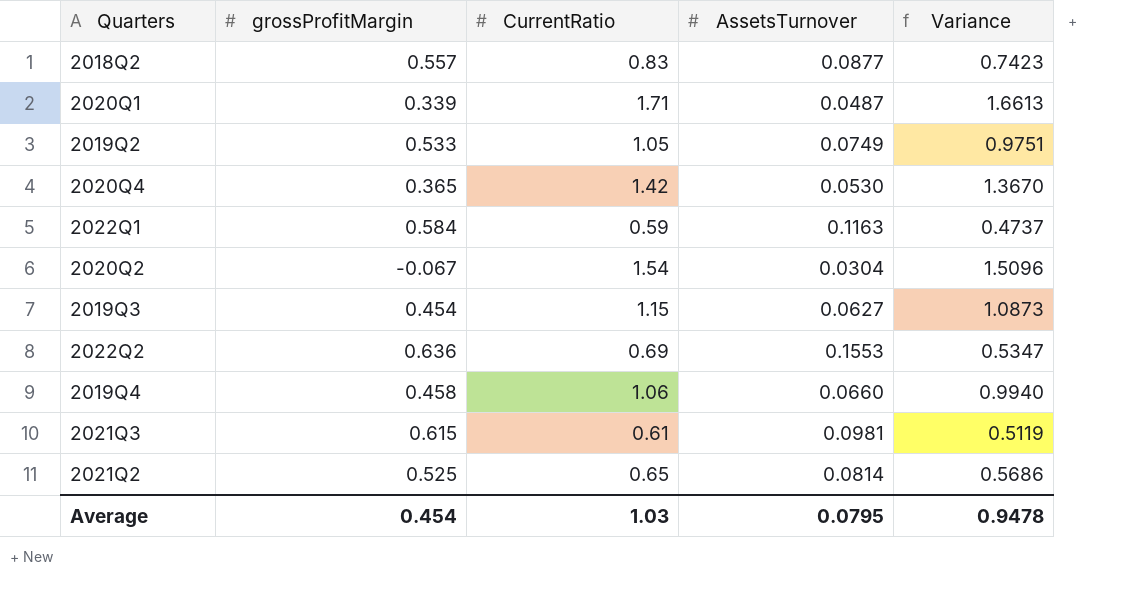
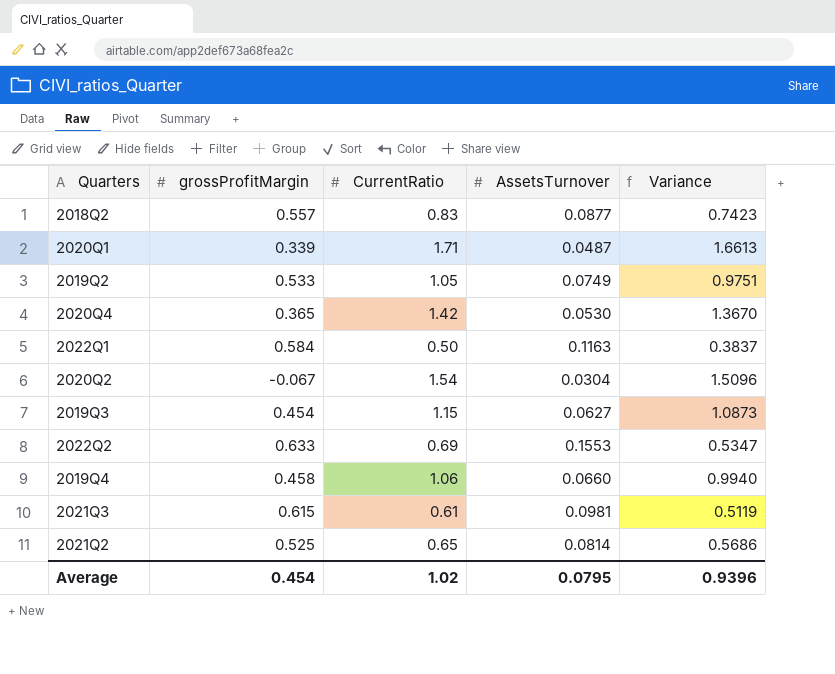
2022Q1 | CurrentRatio: 0.59 -> 0.50
2022Q1 | Variance: 0.4737 -> 0.3837
2022Q2 | grossProfitMargin: 0.636 -> 0.633
Average | CurrentRatio: 1.03 -> 1.02
Average | Variance: 0.9478 -> 0.9396

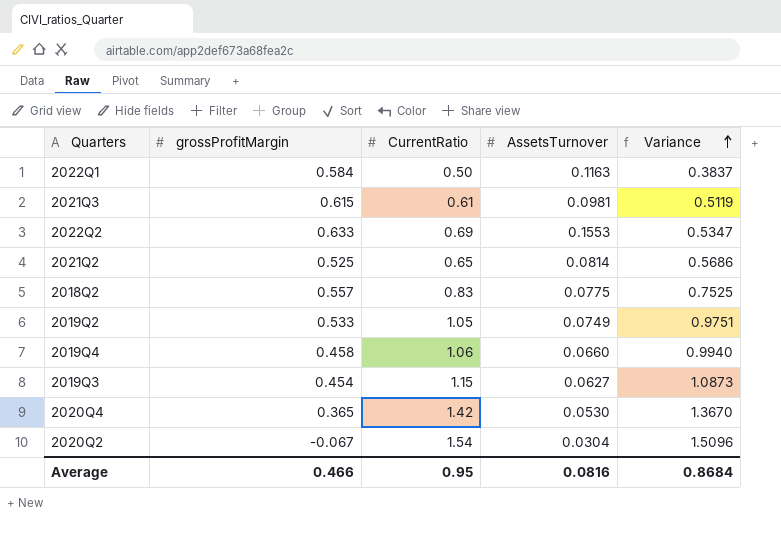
row order: none -> Variance ascending
row 2020Q1: 0.339 | 1.71 | 0.0487 | 1.6613 -> none
2018Q2 | AssetsTurnover: 0.0877 -> 0.0775
2018Q2 | Variance: 0.7423 -> 0.7525
Average | grossProfitMargin: 0.454 -> 0.466
Average | CurrentRatio: 1.02 -> 0.95
Average | AssetsTurnover: 0.0795 -> 0.0816
Average | Variance: 0.9396 -> 0.8684

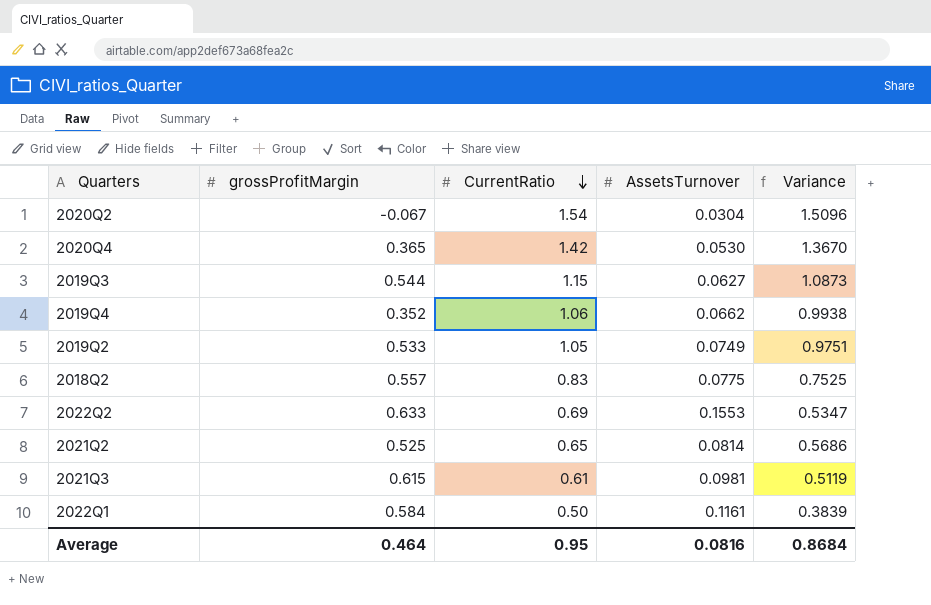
row order: Variance ascending -> CurrentRatio descending
2019Q3 | grossProfitMargin: 0.454 -> 0.544
2019Q4 | grossProfitMargin: 0.458 -> 0.352
2019Q4 | AssetsTurnover: 0.0660 -> 0.0662
2019Q4 | Variance: 0.9940 -> 0.9938
2022Q1 | AssetsTurnover: 0.1163 -> 0.1161
2022Q1 | Variance: 0.3837 -> 0.3839
Average | grossProfitMargin: 0.466 -> 0.464

